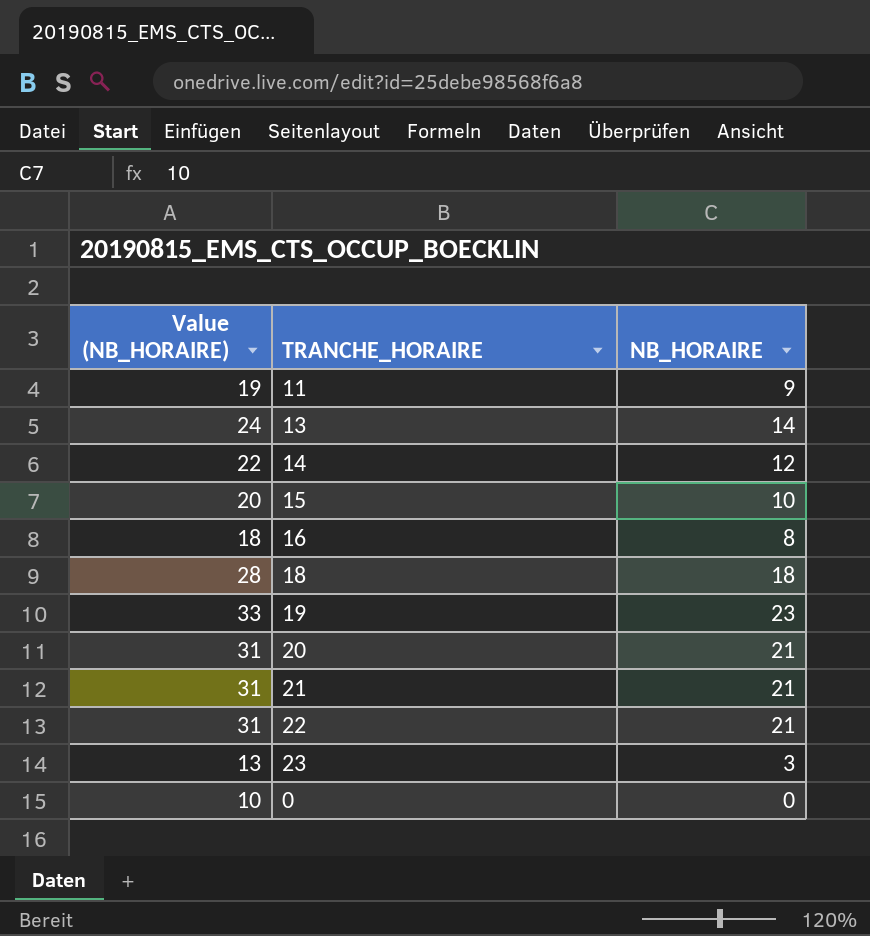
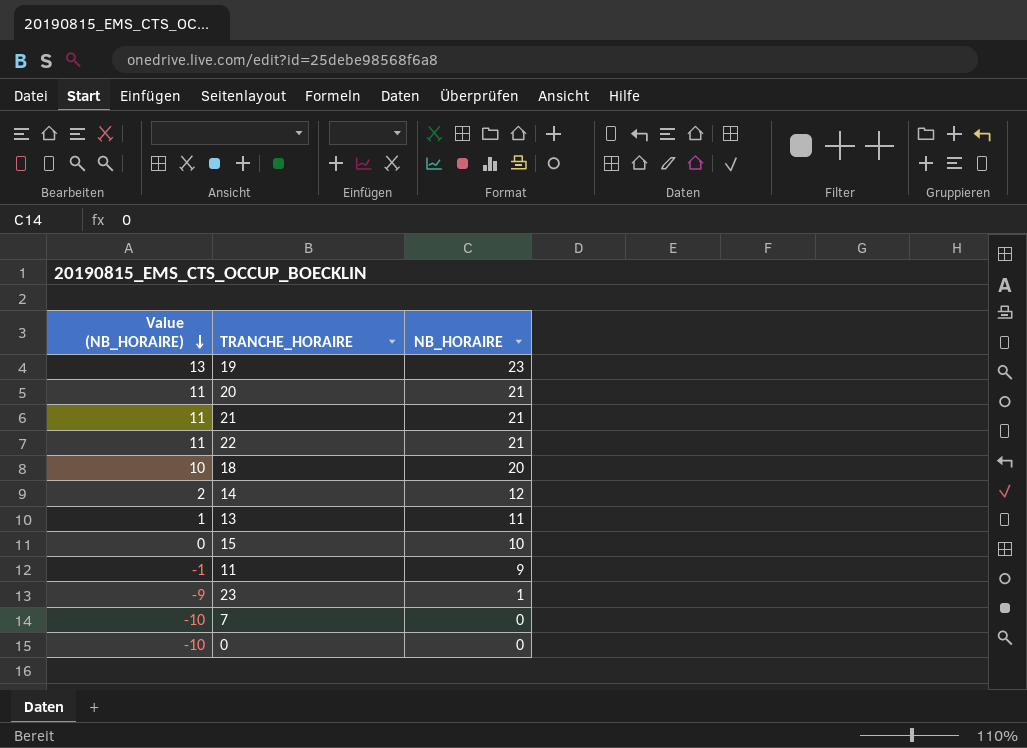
row order: none -> Value (NB_HORAIRE) descending
column Value (NB_HORAIRE) | formula: [NB_HORAIRE] + 10 -> [NB_HORAIRE] - 10
row 16: 18 | 8 -> none
18 | NB_HORAIRE: 18 -> 20
13 | NB_HORAIRE: 14 -> 11
23 | NB_HORAIRE: 3 -> 1
row 7: none -> -10 | 0

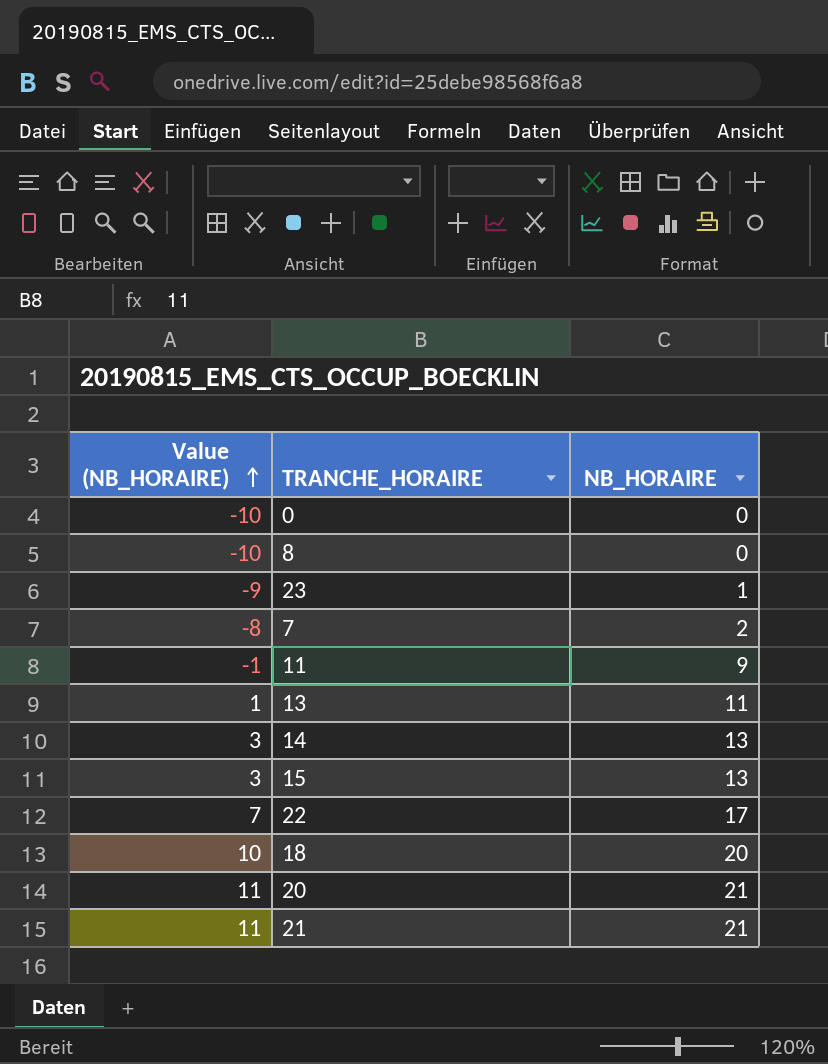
row order: Value (NB_HORAIRE) descending -> Value (NB_HORAIRE) ascending
row 19: 13 | 23 -> none
row 8: none -> -10 | 0
7 | Value (NB_HORAIRE): -10 -> -8
7 | NB_HORAIRE: 0 -> 2
14 | Value (NB_HORAIRE): 2 -> 3
14 | NB_HORAIRE: 12 -> 13
15 | Value (NB_HORAIRE): 0 -> 3
15 | NB_HORAIRE: 10 -> 13
22 | Value (NB_HORAIRE): 11 -> 7
22 | NB_HORAIRE: 21 -> 17

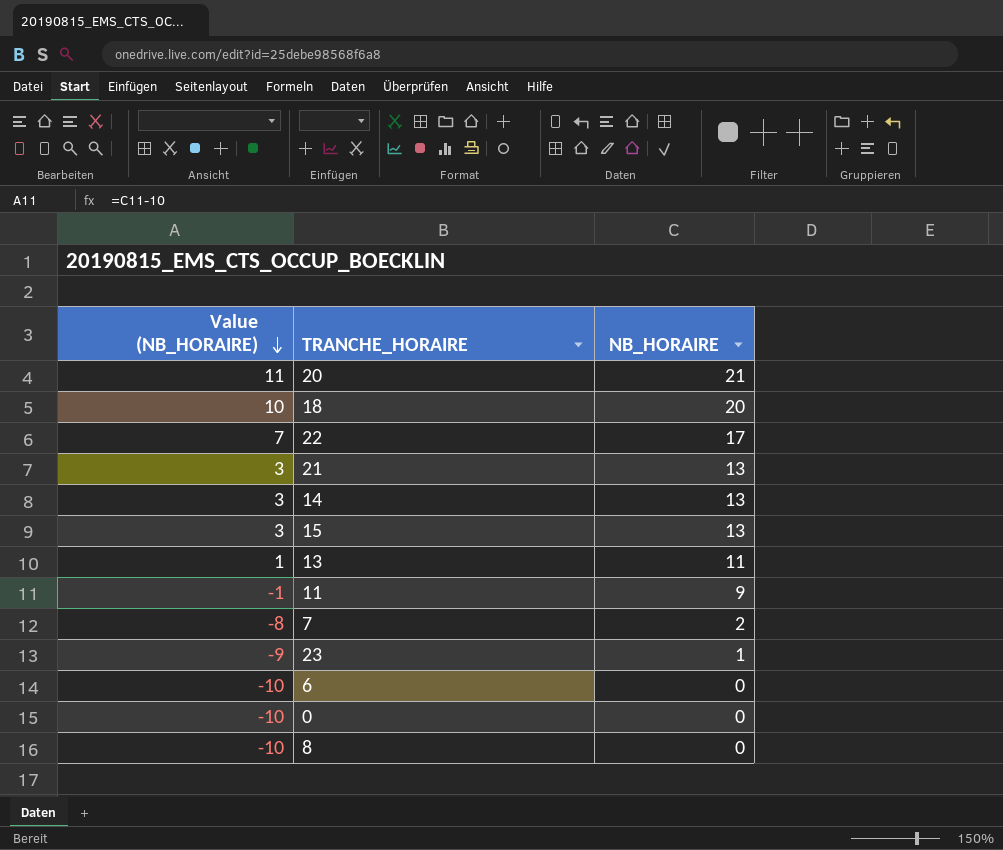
row order: Value (NB_HORAIRE) ascending -> Value (NB_HORAIRE) descending
21 | Value (NB_HORAIRE): 11 -> 3
21 | NB_HORAIRE: 21 -> 13
row 6: none -> -10 | 0

